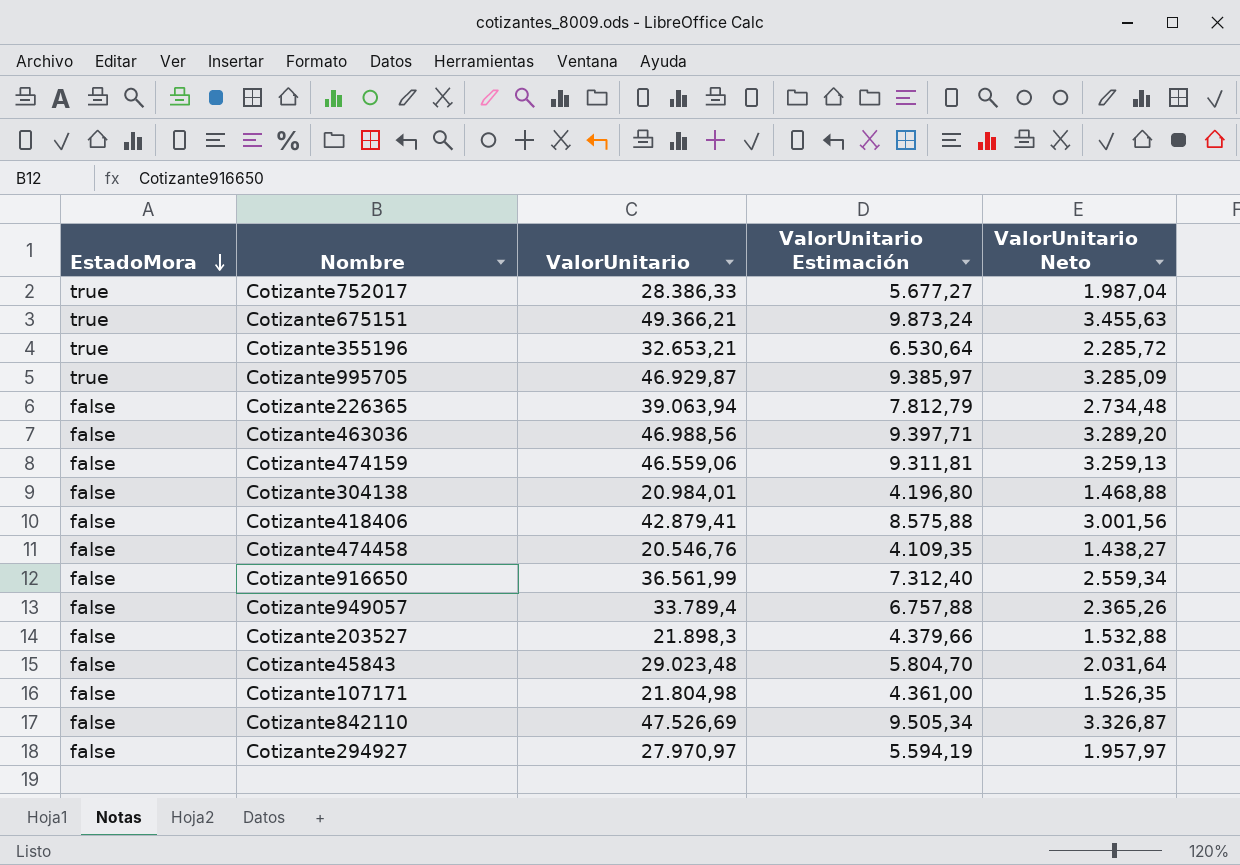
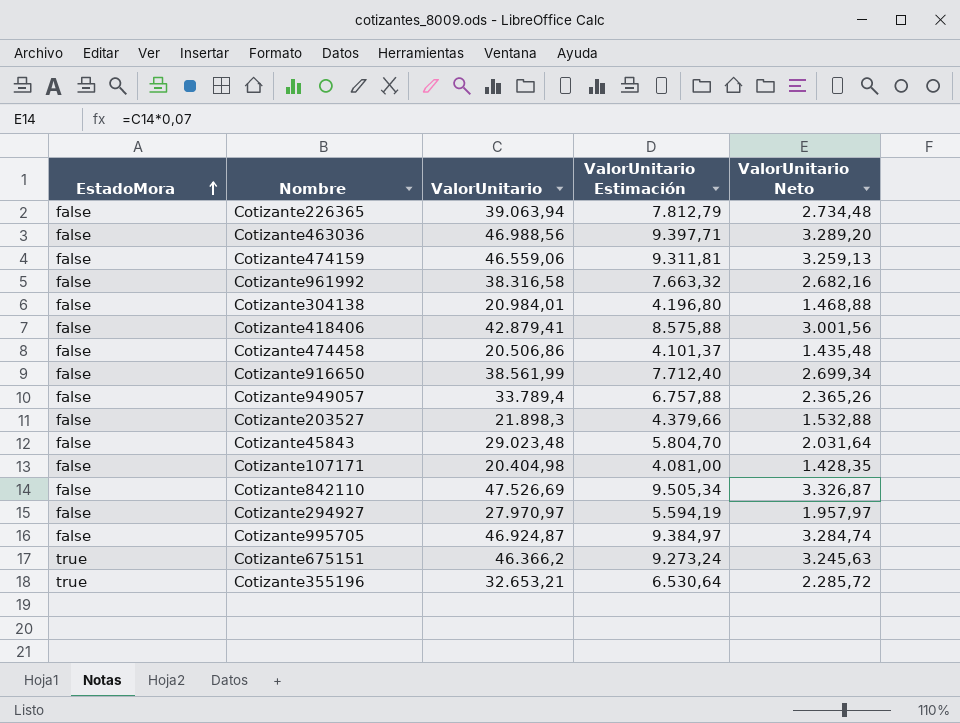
row order: EstadoMora descending -> EstadoMora ascending
row Cotizante752017: true | 28.386,33 | 5.677,27 | 1.987,04 -> none
row Cotizante961992: none -> false | 38.316,58 | 7.663,32 | 2.682,16
Cotizante474458 | ValorUnitario: 20.546,76 -> 20.506,86
Cotizante474458 | ValorUnitario Estimación: 4.109,35 -> 4.101,37
Cotizante474458 | ValorUnitario Neto: 1.438,27 -> 1.435,48
Cotizante916650 | ValorUnitario: 36.561,99 -> 38.561,99
Cotizante916650 | ValorUnitario Estimación: 7.312,40 -> 7.712,40
Cotizante916650 | ValorUnitario Neto: 2.559,34 -> 2.699,34
Cotizante107171 | ValorUnitario: 21.804,98 -> 20.404,98
Cotizante107171 | ValorUnitario Estimación: 4.361,00 -> 4.081,00
Cotizante107171 | ValorUnitario Neto: 1.526,35 -> 1.428,35
Cotizante995705 | EstadoMora: true -> false
Cotizante995705 | ValorUnitario: 46.929,87 -> 46.924,87
Cotizante995705 | ValorUnitario Estimación: 9.385,97 -> 9.384,97
Cotizante995705 | ValorUnitario Neto: 3.285,09 -> 3.284,74
Cotizante675151 | ValorUnitario: 49.366,21 -> 46.366,2
Cotizante675151 | ValorUnitario Estimación: 9.873,24 -> 9.273,24
Cotizante675151 | ValorUnitario Neto: 3.455,63 -> 3.245,63

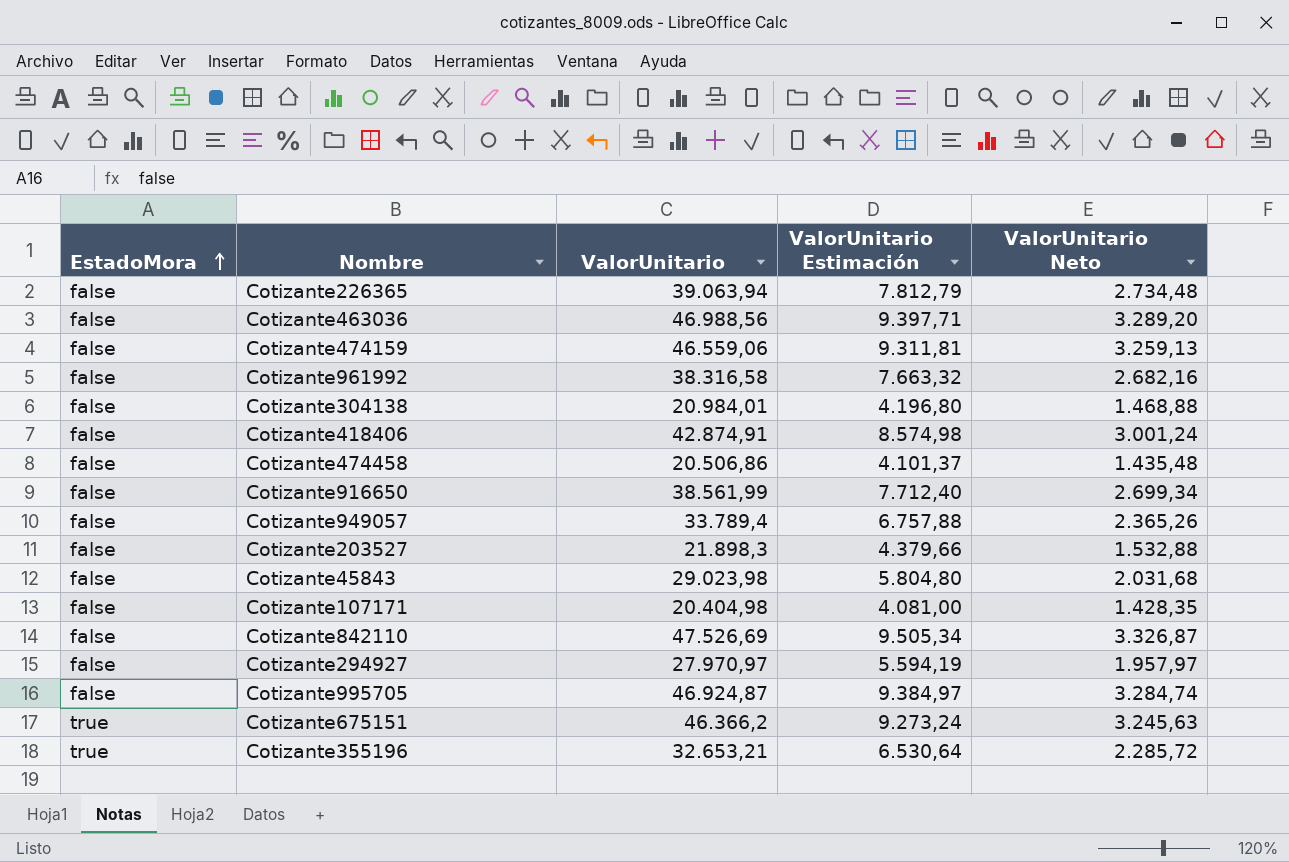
Cotizante418406 | ValorUnitario: 42.879,41 -> 42.874,91
Cotizante418406 | ValorUnitario Estimación: 8.575,88 -> 8.574,98
Cotizante418406 | ValorUnitario Neto: 3.001,56 -> 3.001,24
Cotizante45843 | ValorUnitario: 29.023,48 -> 29.023,98
Cotizante45843 | ValorUnitario Estimación: 5.804,70 -> 5.804,80
Cotizante45843 | ValorUnitario Neto: 2.031,64 -> 2.031,68

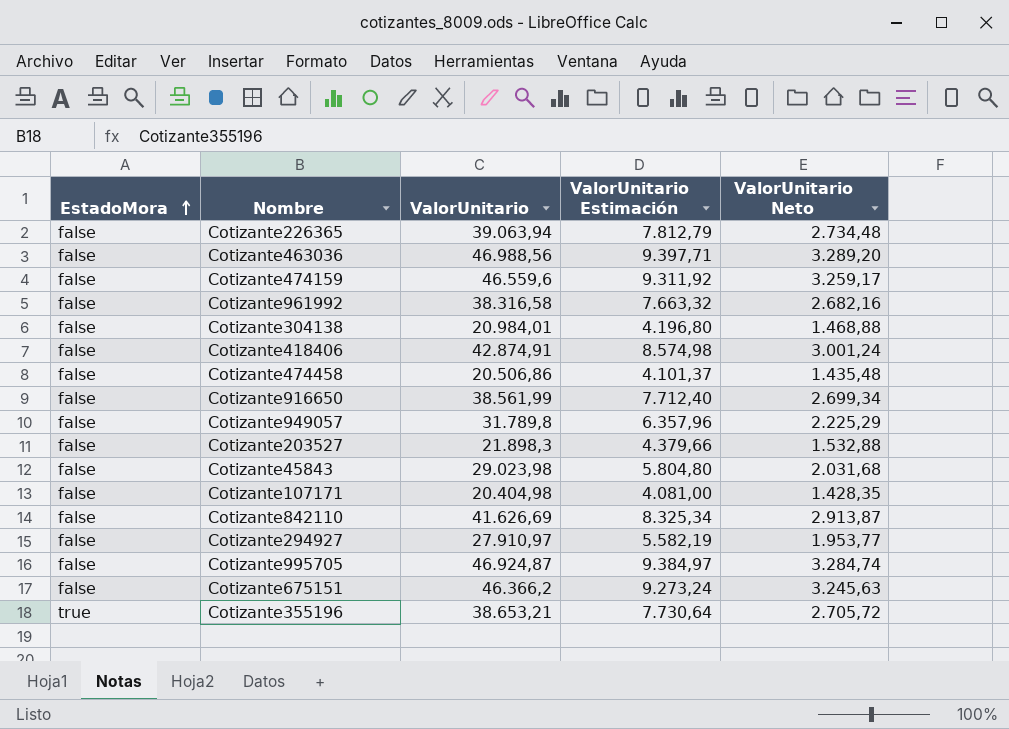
Cotizante474159 | ValorUnitario: 46.559,06 -> 46.559,6
Cotizante474159 | ValorUnitario Estimación: 9.311,81 -> 9.311,92
Cotizante474159 | ValorUnitario Neto: 3.259,13 -> 3.259,17
Cotizante949057 | ValorUnitario: 33.789,4 -> 31.789,8
Cotizante949057 | ValorUnitario Estimación: 6.757,88 -> 6.357,96
Cotizante949057 | ValorUnitario Neto: 2.365,26 -> 2.225,29
Cotizante842110 | ValorUnitario: 47.526,69 -> 41.626,69
Cotizante842110 | ValorUnitario Estimación: 9.505,34 -> 8.325,34
Cotizante842110 | ValorUnitario Neto: 3.326,87 -> 2.913,87
Cotizante294927 | ValorUnitario: 27.970,97 -> 27.910,97
Cotizante294927 | ValorUnitario Estimación: 5.594,19 -> 5.582,19
Cotizante294927 | ValorUnitario Neto: 1.957,97 -> 1.953,77
Cotizante675151 | EstadoMora: true -> false
Cotizante355196 | ValorUnitario: 32.653,21 -> 38.653,21
Cotizante355196 | ValorUnitario Estimación: 6.530,64 -> 7.730,64
Cotizante355196 | ValorUnitario Neto: 2.285,72 -> 2.705,72

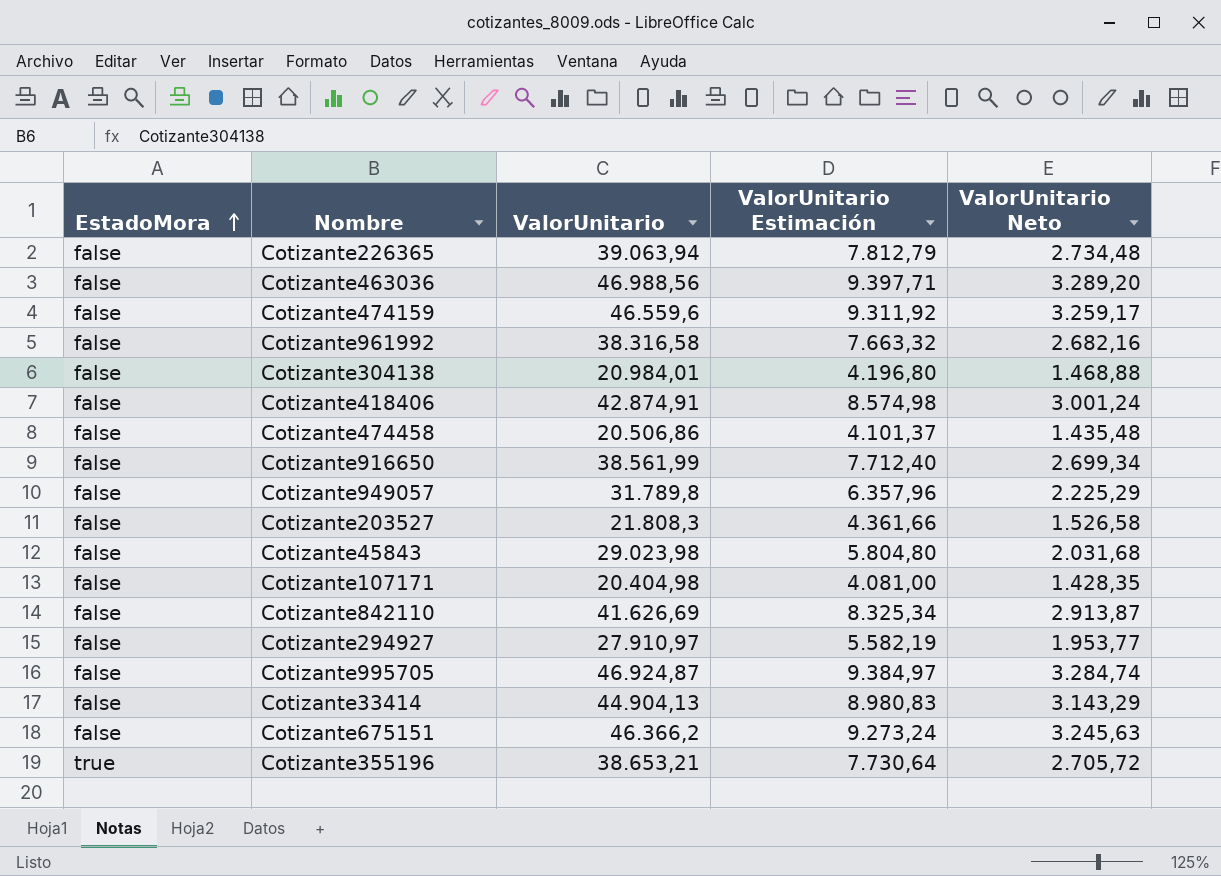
Cotizante203527 | ValorUnitario: 21.898,3 -> 21.808,3
Cotizante203527 | ValorUnitario Estimación: 4.379,66 -> 4.361,66
Cotizante203527 | ValorUnitario Neto: 1.532,88 -> 1.526,58
row Cotizante33414: none -> false | 44.904,13 | 8.980,83 | 3.143,29

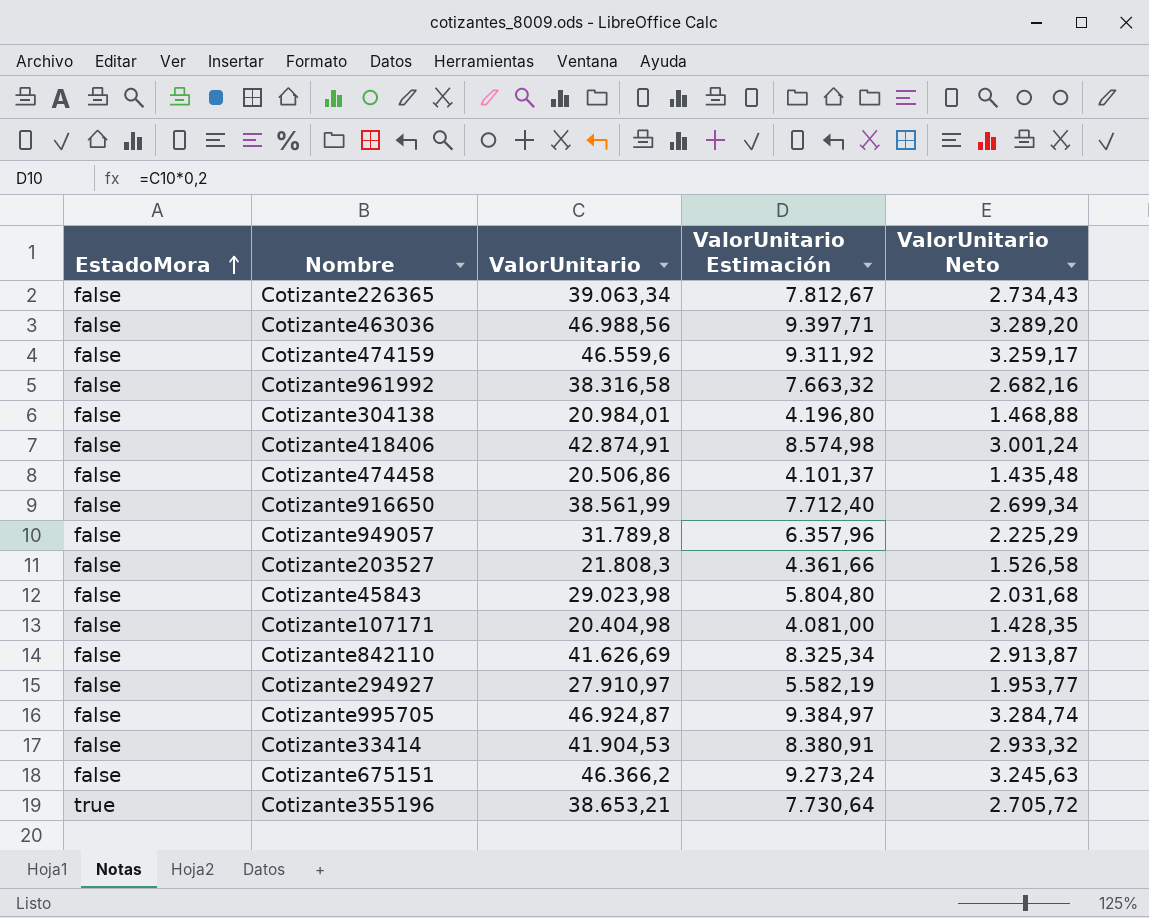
Cotizante226365 | ValorUnitario: 39.063,94 -> 39.063,34
Cotizante226365 | ValorUnitario Estimación: 7.812,79 -> 7.812,67
Cotizante226365 | ValorUnitario Neto: 2.734,48 -> 2.734,43
Cotizante33414 | ValorUnitario: 44.904,13 -> 41.904,53
Cotizante33414 | ValorUnitario Estimación: 8.980,83 -> 8.380,91
Cotizante33414 | ValorUnitario Neto: 3.143,29 -> 2.933,32

